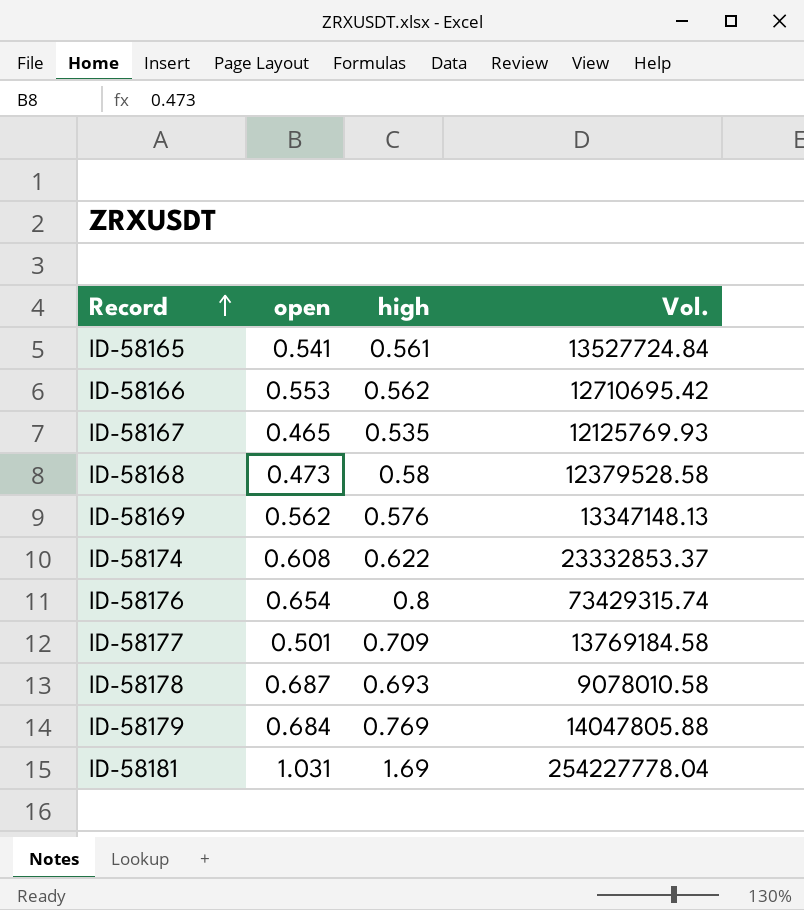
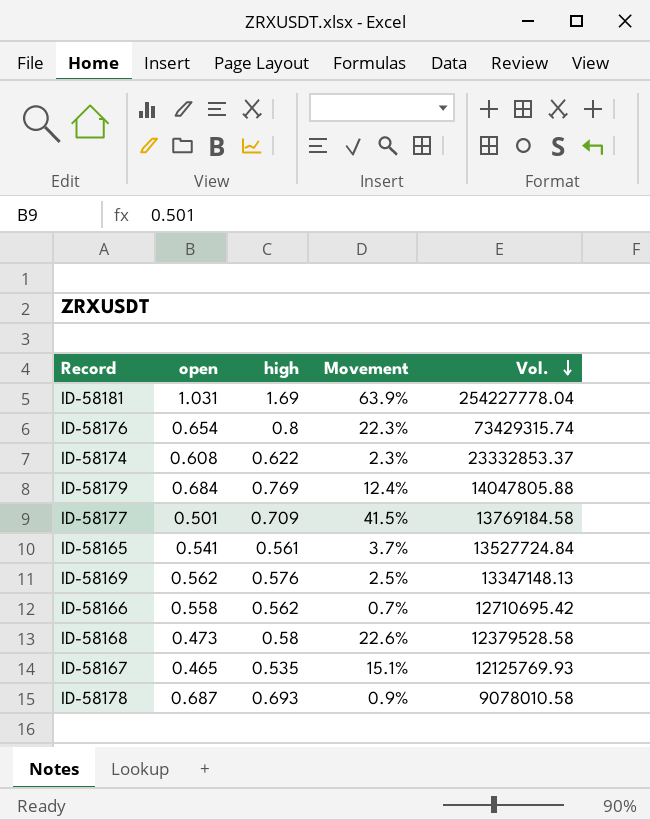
row order: Record ascending -> Vol. descending
column Movement | formula: none -> ([high] - [open]) / [open]
ID-58166 | open: 0.553 -> 0.558

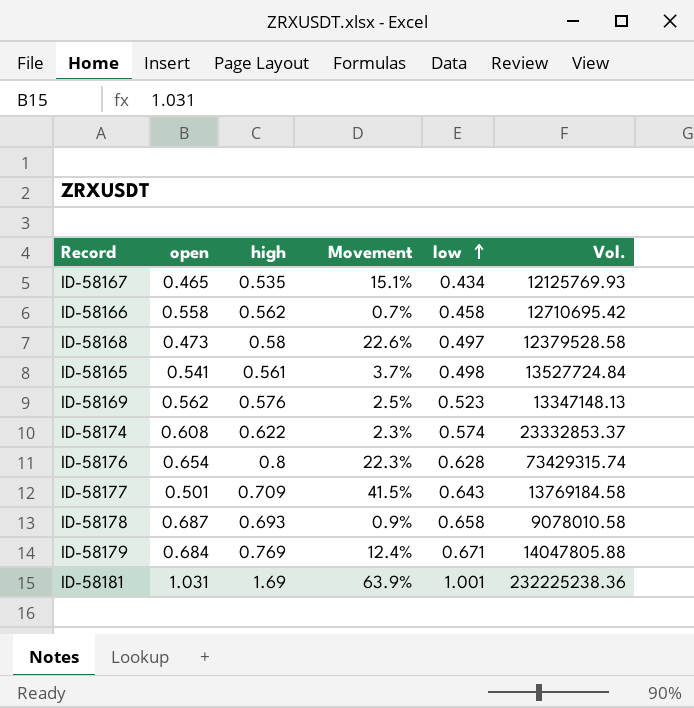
row order: Vol. descending -> low ascending
column low | position: none -> 5
ID-58181 | Vol.: 254227778.04 -> 232225238.36

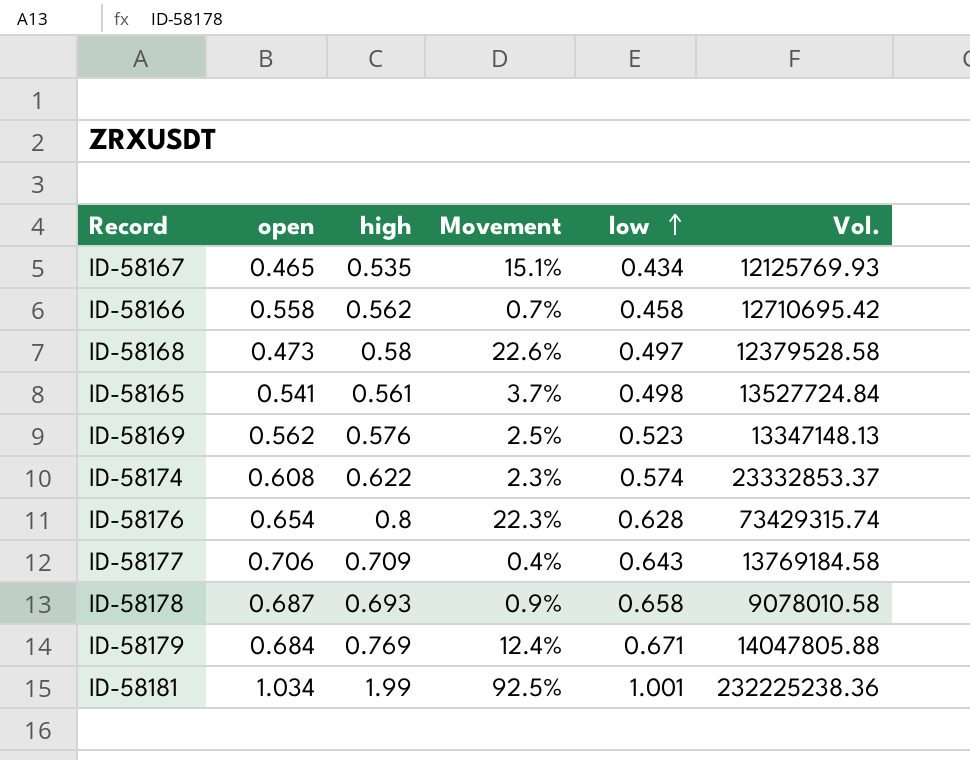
ID-58177 | open: 0.501 -> 0.706
ID-58177 | Movement: 41.5% -> 0.4%
ID-58181 | open: 1.031 -> 1.034
ID-58181 | high: 1.69 -> 1.99
ID-58181 | Movement: 63.9% -> 92.5%

